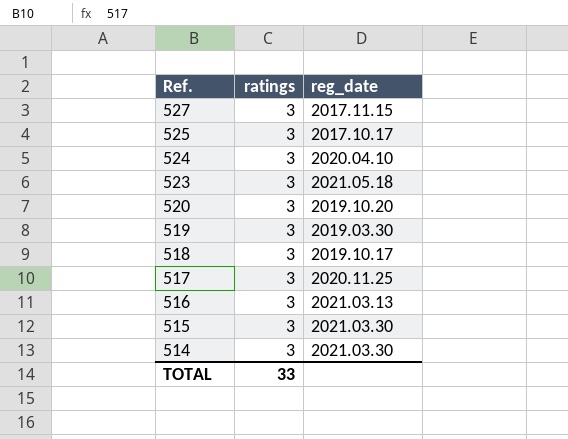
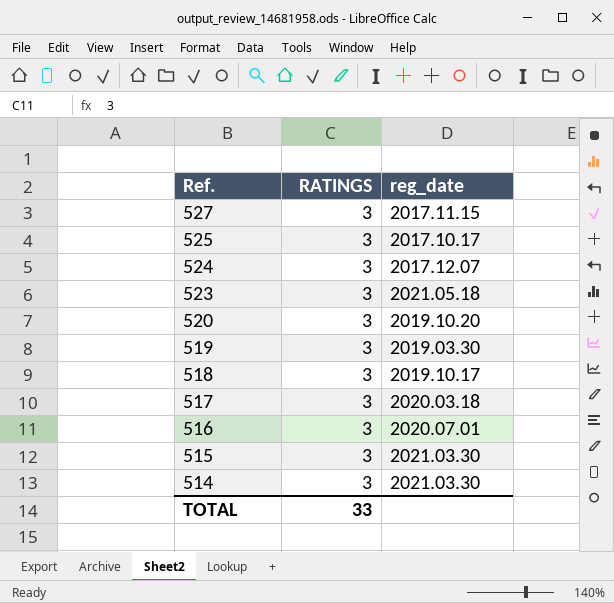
column name: ratings -> RATINGS
524 | reg_date: 2020.04.10 -> 2017.12.07
517 | reg_date: 2020.11.25 -> 2020.03.18
516 | reg_date: 2021.03.13 -> 2020.07.01

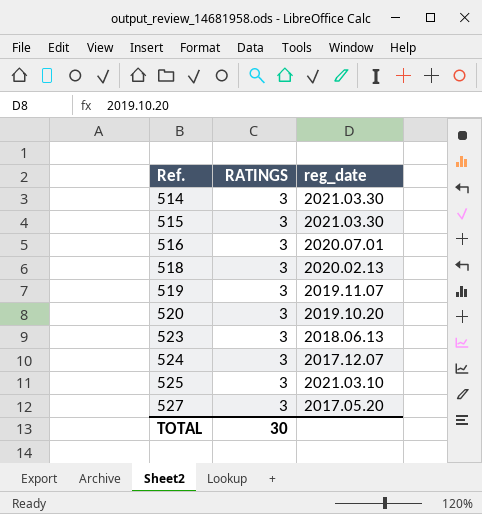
row order: Ref. descending -> Ref. ascending
row 517: 3 | 2020.03.18 -> none
518 | reg_date: 2019.10.17 -> 2020.02.13
519 | reg_date: 2019.03.30 -> 2019.11.07
523 | reg_date: 2021.05.18 -> 2018.06.13
525 | reg_date: 2017.10.17 -> 2021.03.10
527 | reg_date: 2017.11.15 -> 2017.05.20
TOTAL | RATINGS: 33 -> 30

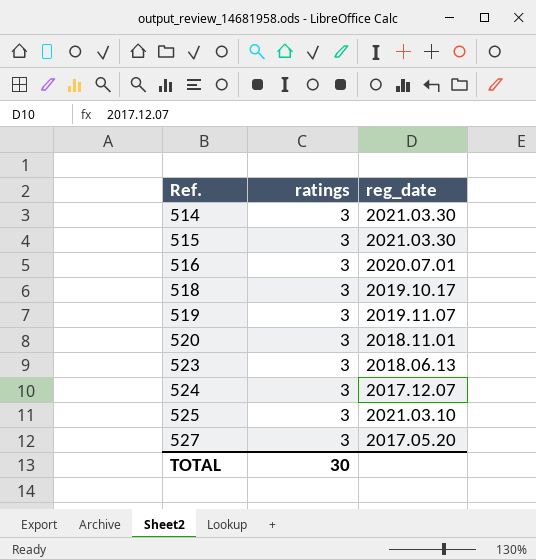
column name: RATINGS -> ratings
518 | reg_date: 2020.02.13 -> 2019.10.17
520 | reg_date: 2019.10.20 -> 2018.11.01

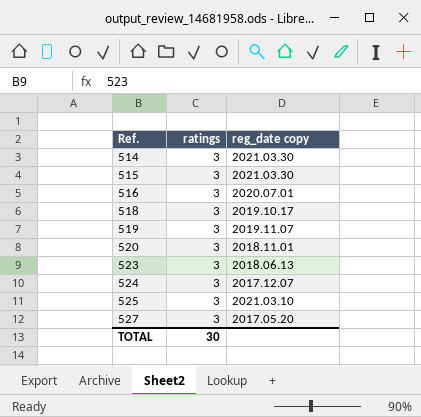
column name: reg_date -> reg_date copy

